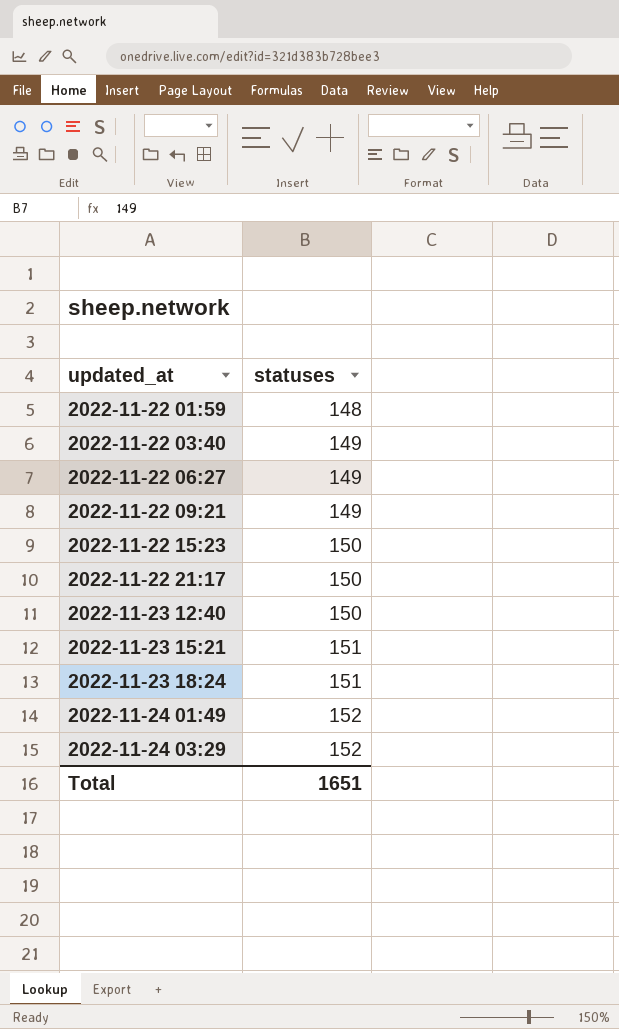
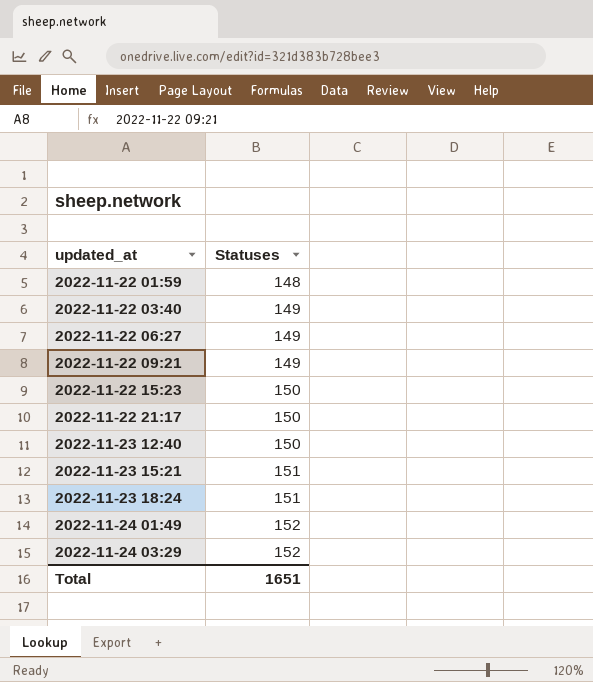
column name: statuses -> Statuses

